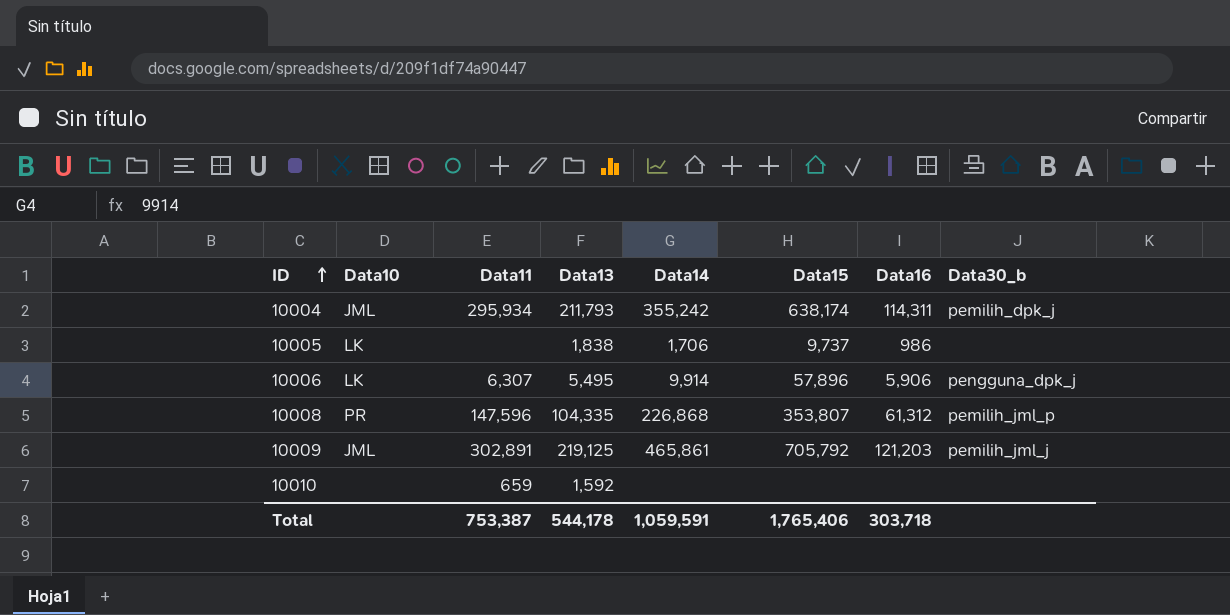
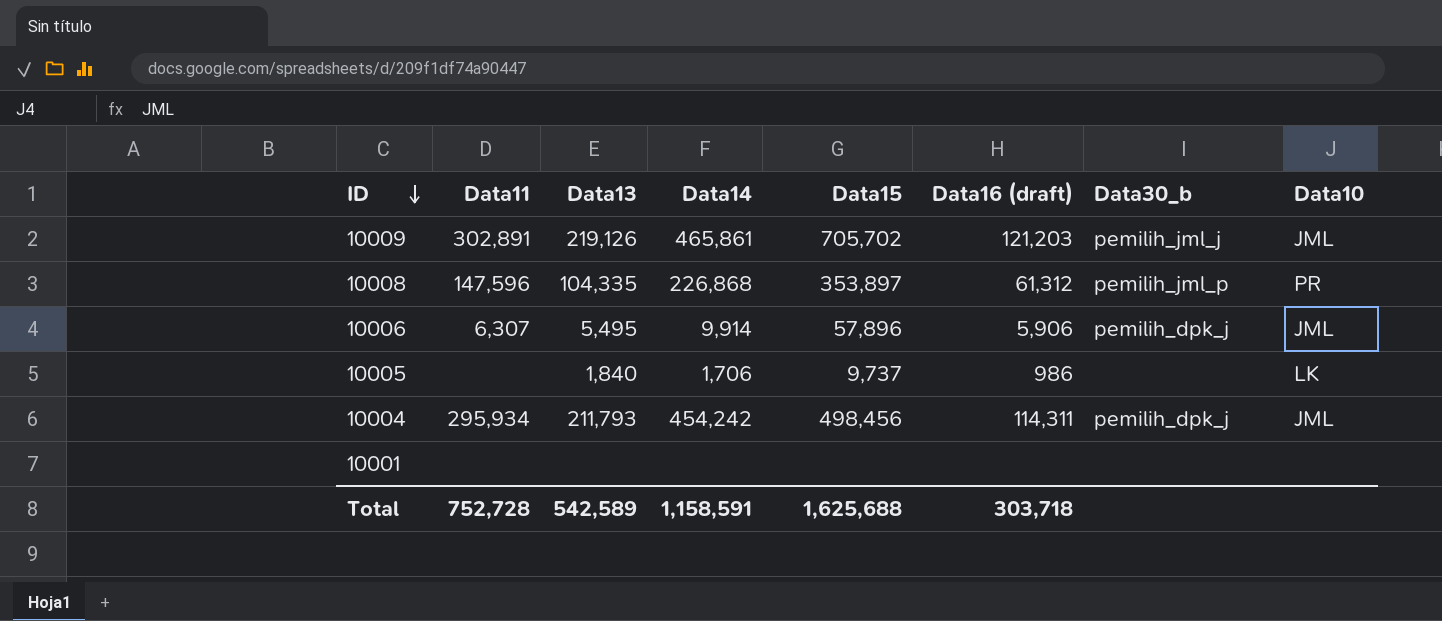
row order: ID ascending -> ID descending
column name: Data16 -> Data16 (draft)
column Data10 | position: 2 -> 8
row 10010: none | 659 | 1,592 | none | none | none | none -> none
10009 | Data13: 219,125 -> 219,126
10009 | Data15: 705,792 -> 705,702
10008 | Data15: 353,807 -> 353,897
10006 | Data30_b: pengguna_dpk_j -> pemilih_dpk_j
10006 | Data10: LK -> JML
10005 | Data13: 1,838 -> 1,840
10004 | Data14: 355,242 -> 454,242
10004 | Data15: 638,174 -> 498,456
row 10001: none -> none | none | none | none | none | none | none
Total | Data11: 753,387 -> 752,728
Total | Data13: 544,178 -> 542,589
Total | Data14: 1,059,591 -> 1,158,591
Total | Data15: 1,765,406 -> 1,625,688

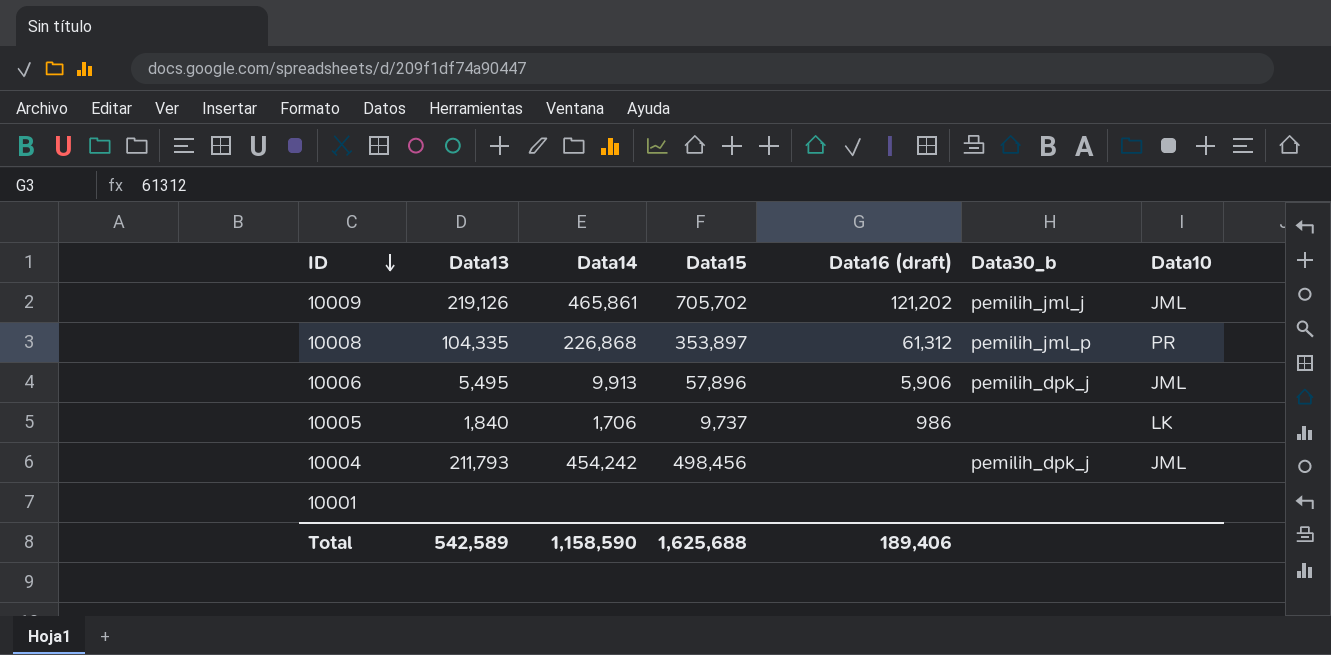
column Data11 | position: 2 -> none
10009 | Data16 (draft): 121,203 -> 121,202
10006 | Data14: 9,914 -> 9,913
10004 | Data16 (draft): 114,311 -> none
Total | Data14: 1,158,591 -> 1,158,590
Total | Data16 (draft): 303,718 -> 189,406

